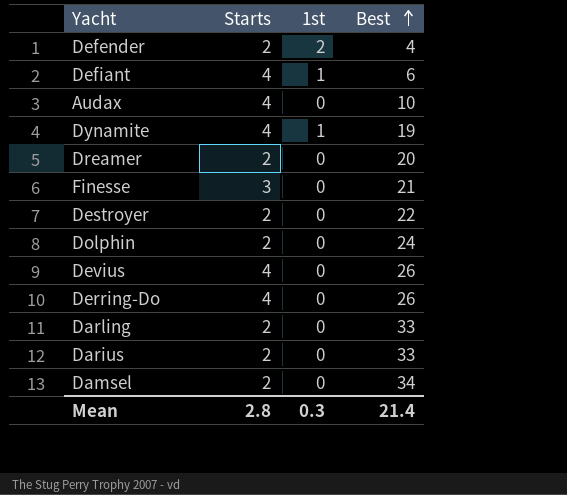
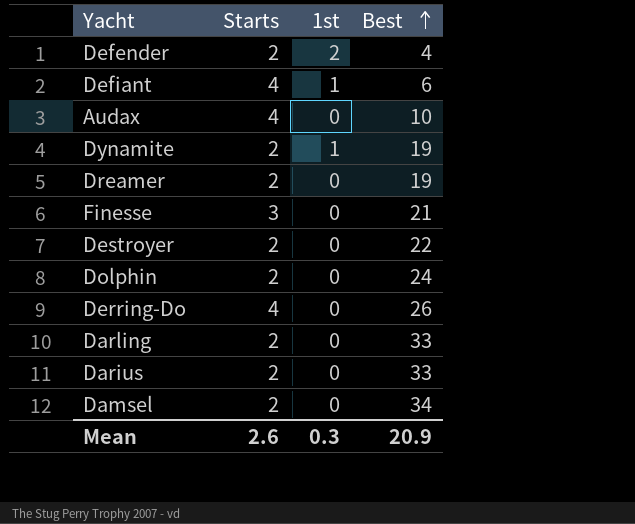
row Devius: 4 | 0 | 26 -> none
Dynamite | Starts: 4 -> 2
Dreamer | Best: 20 -> 19
Mean | Starts: 2.8 -> 2.6
Mean | Best: 21.4 -> 20.9

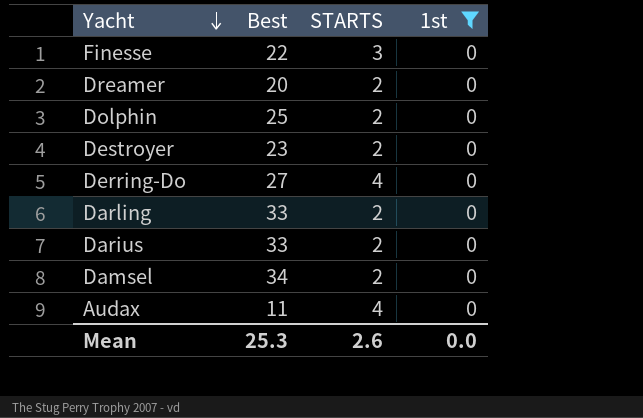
filter: none -> 1st = 0
row order: Best ascending -> Yacht descending
column Best | position: 4 -> 2
column name: Starts -> STARTS
Finesse | Best: 21 -> 22
Dreamer | Best: 19 -> 20
Dolphin | Best: 24 -> 25
Destroyer | Best: 22 -> 23
Derring-Do | Best: 26 -> 27
Audax | Best: 10 -> 11
Mean | Best: 20.9 -> 25.3
Mean | 1st: 0.3 -> 0.0

